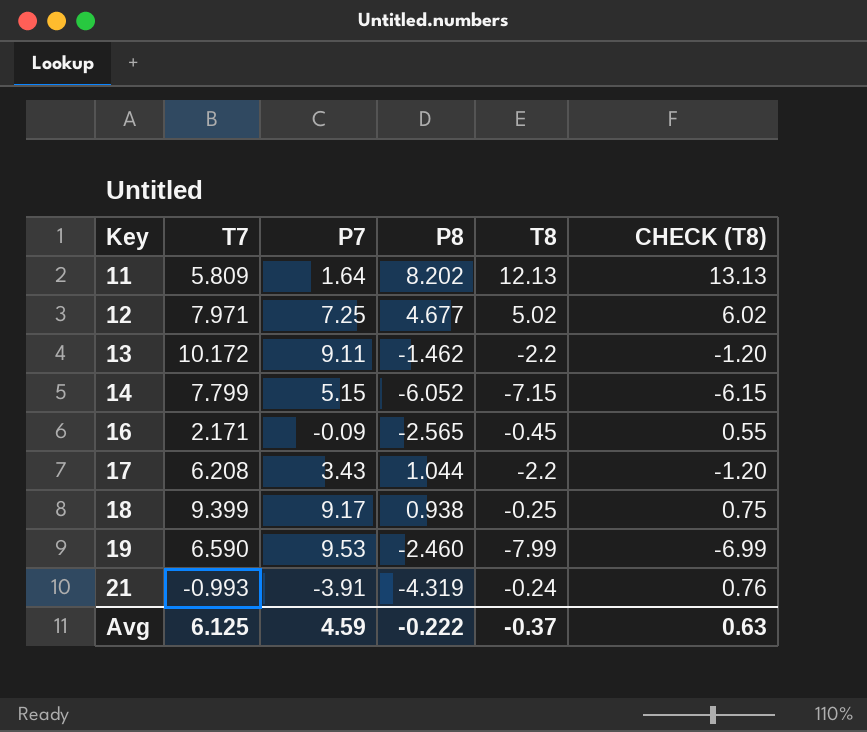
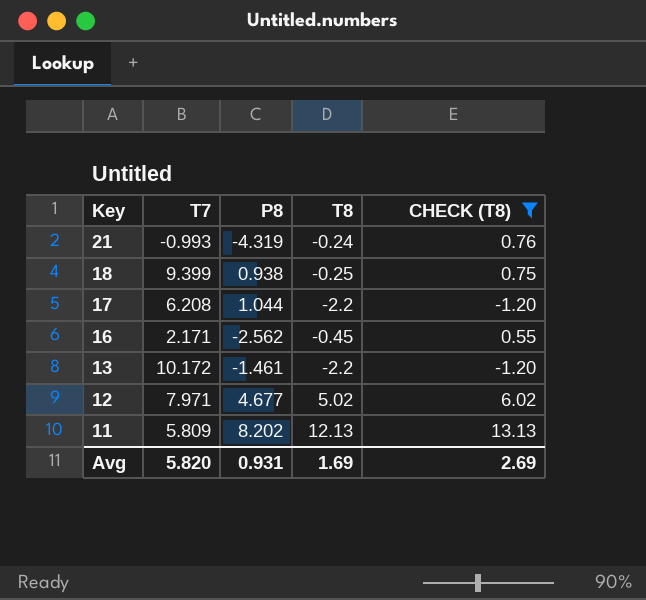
filter: none -> CHECK (T8) >= -1.20
row order: Key ascending -> Key descending
column P7 | position: 3 -> none
16 | P8: -2.565 -> -2.562
13 | P8: -1.462 -> -1.461
Avg | T7: 6.125 -> 5.820
Avg | P8: -0.222 -> 0.931
Avg | T8: -0.37 -> 1.69
Avg | CHECK (T8): 0.63 -> 2.69

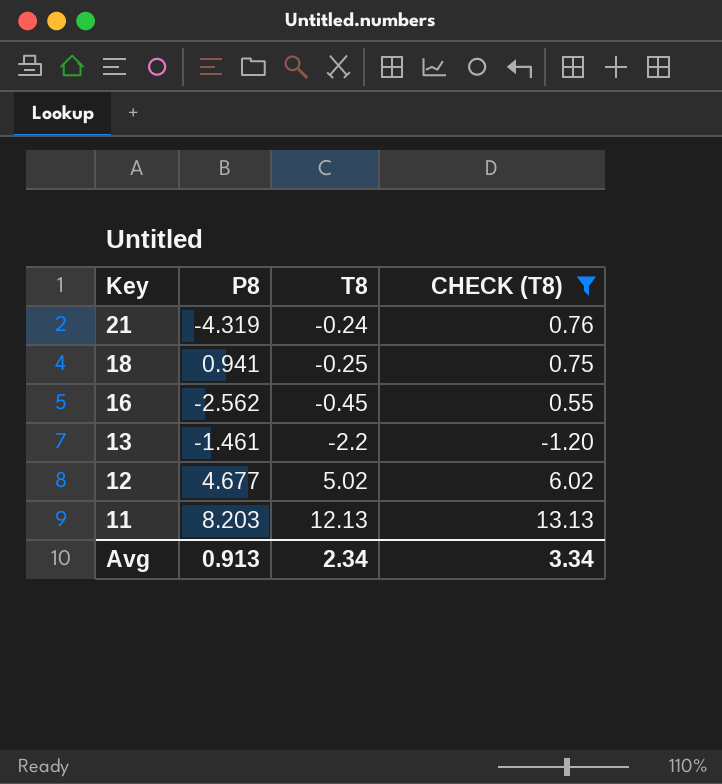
column T7 | position: 2 -> none
row 17: 6.208 | 1.044 | -2.2 | -1.20 -> none
18 | P8: 0.938 -> 0.941
11 | P8: 8.202 -> 8.203
Avg | P8: 0.931 -> 0.913
Avg | T8: 1.69 -> 2.34
Avg | CHECK (T8): 2.69 -> 3.34

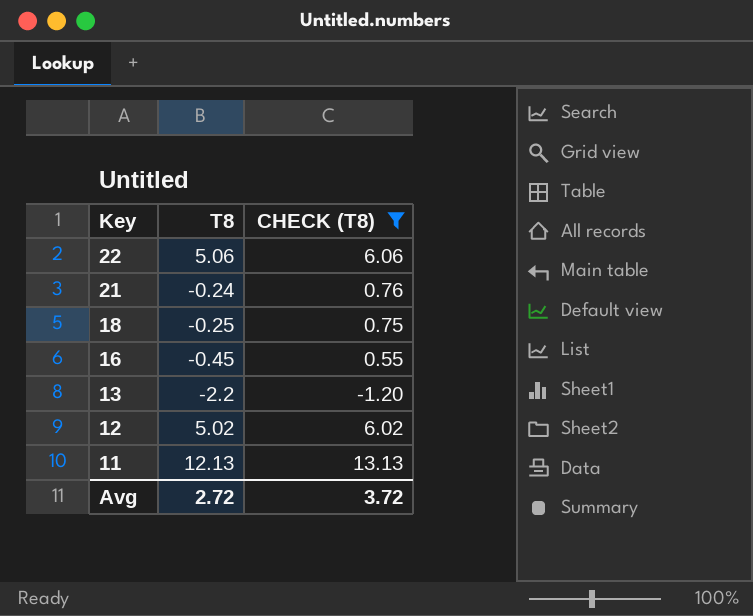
column P8 | position: 2 -> none
row 22: none -> 5.06 | 6.06
Avg | T8: 2.34 -> 2.72
Avg | CHECK (T8): 3.34 -> 3.72

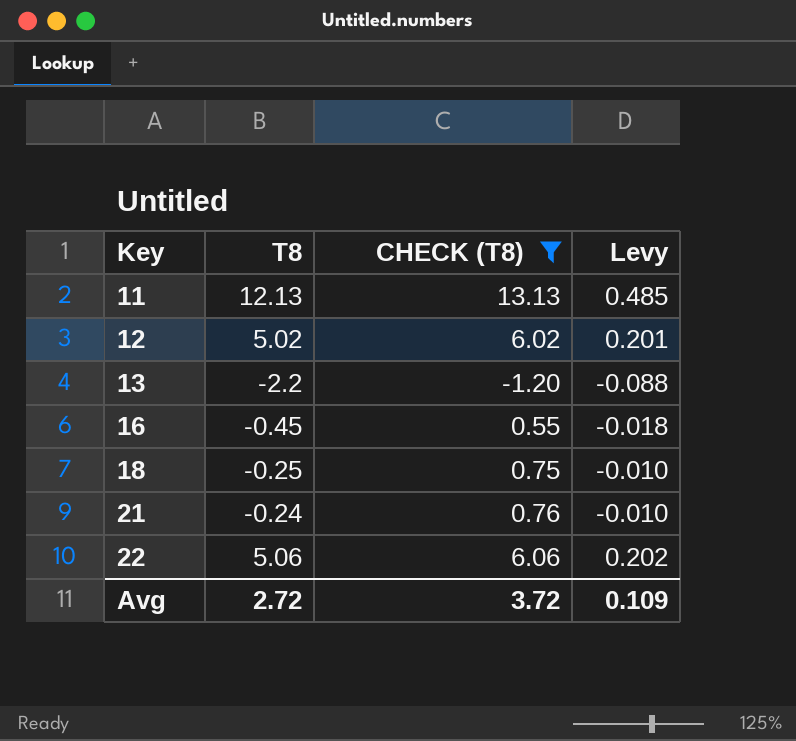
row order: Key descending -> Key ascending
column Levy | formula: none -> [T8] * 0.04

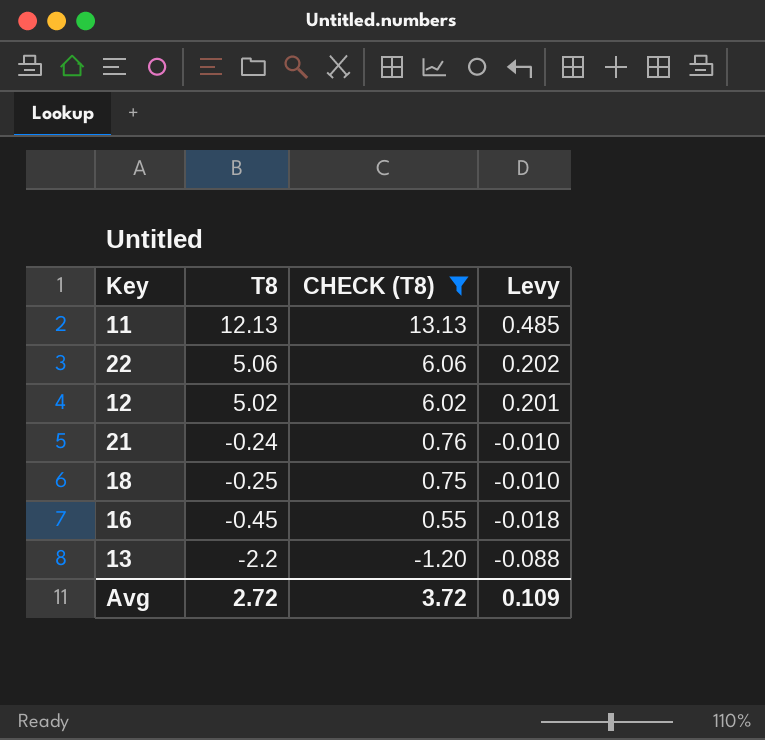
row order: Key ascending -> T8 descending

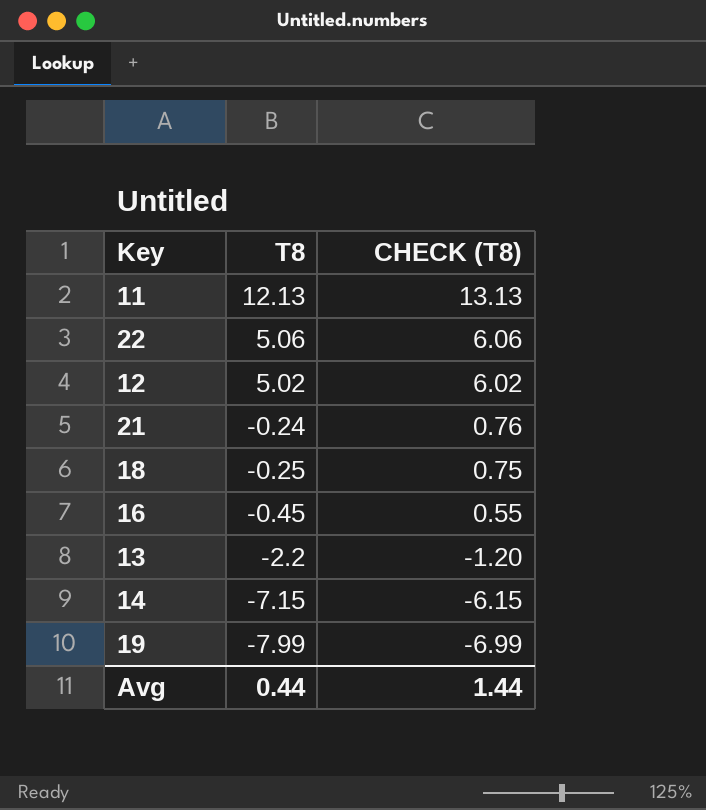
filter: CHECK (T8) >= -1.20 -> none
column Levy | formula: [T8] * 0.04 -> none
Avg | T8: 2.72 -> 0.44
Avg | CHECK (T8): 3.72 -> 1.44

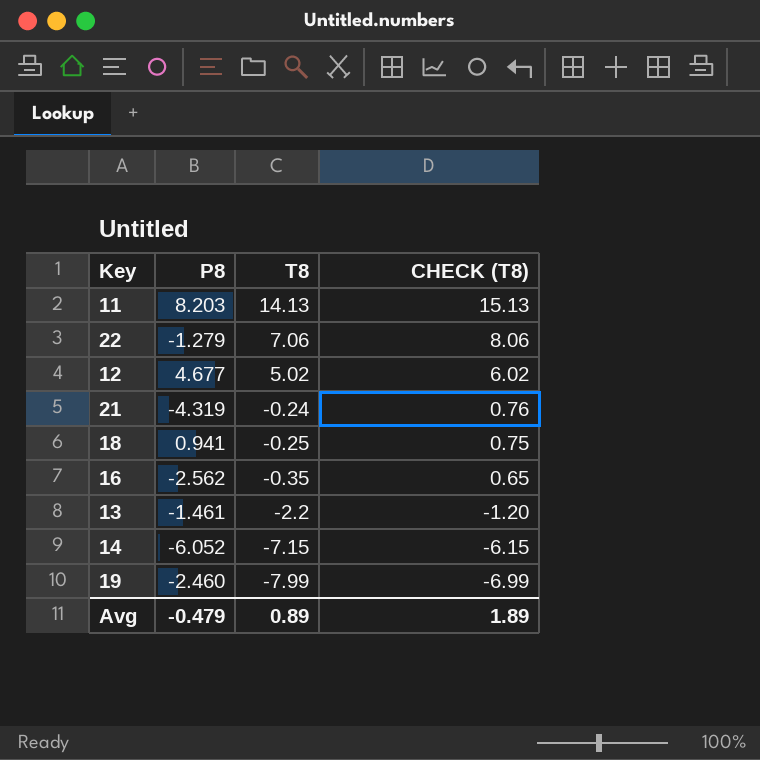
column P8 | position: none -> 2
11 | T8: 12.13 -> 14.13
11 | CHECK (T8): 13.13 -> 15.13
22 | T8: 5.06 -> 7.06
22 | CHECK (T8): 6.06 -> 8.06
16 | T8: -0.45 -> -0.35
16 | CHECK (T8): 0.55 -> 0.65
Avg | T8: 0.44 -> 0.89
Avg | CHECK (T8): 1.44 -> 1.89

